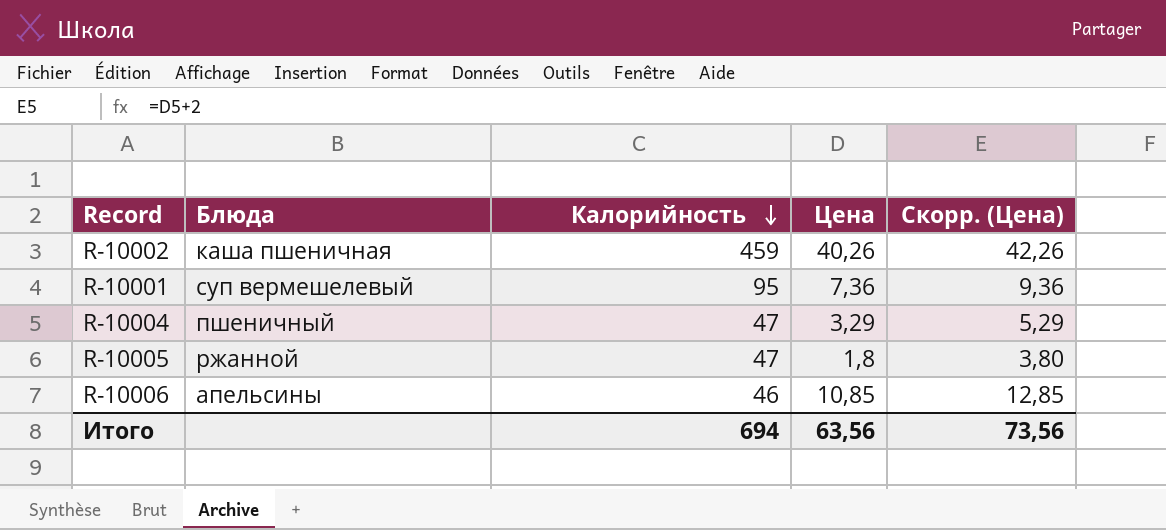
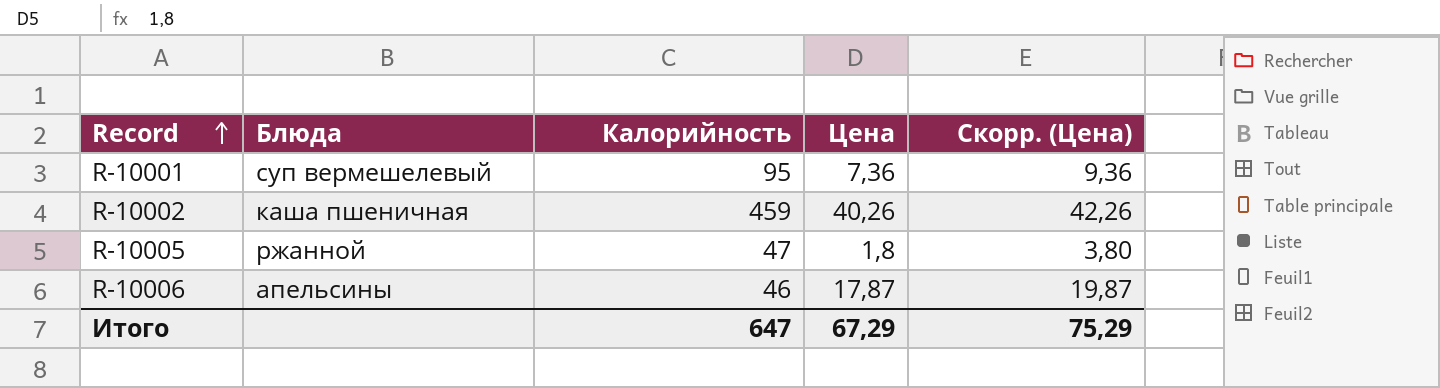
row order: Калорийность descending -> Record ascending
row R-10004: пшеничный | 47 | 3,29 | 5,29 -> none
R-10006 | Цена: 10,85 -> 17,87
R-10006 | Скорр. (Цена): 12,85 -> 19,87
Итого | Калорийность: 694 -> 647
Итого | Цена: 63,56 -> 67,29
Итого | Скорр. (Цена): 73,56 -> 75,29

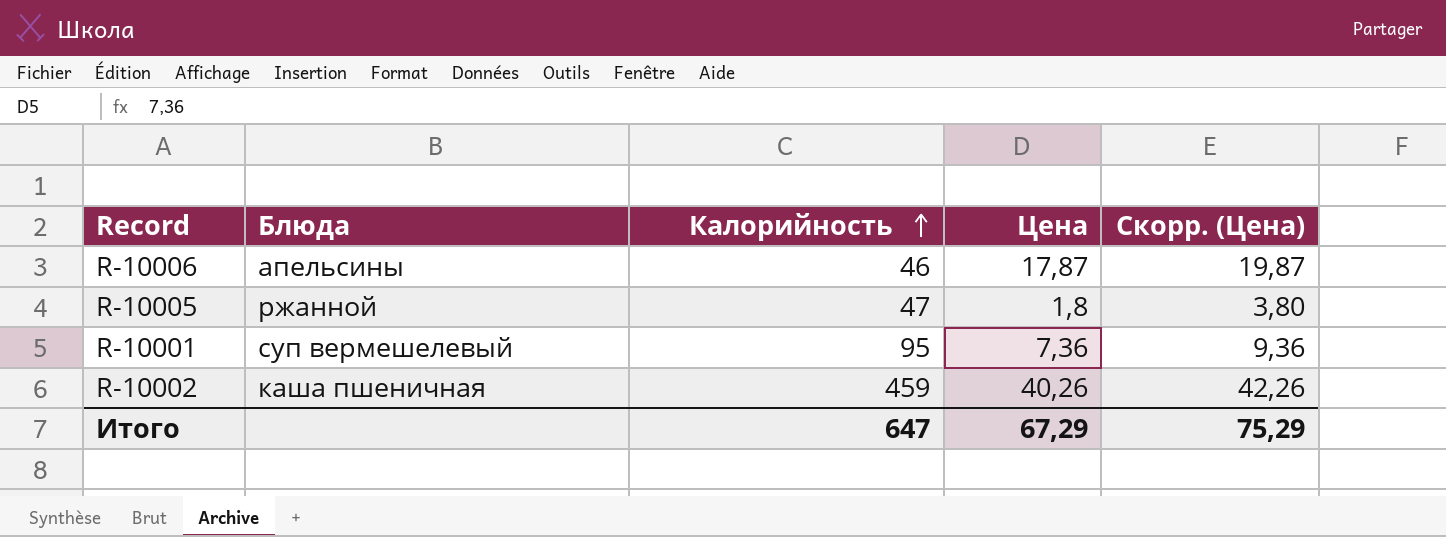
row order: Record ascending -> Калорийность ascending

